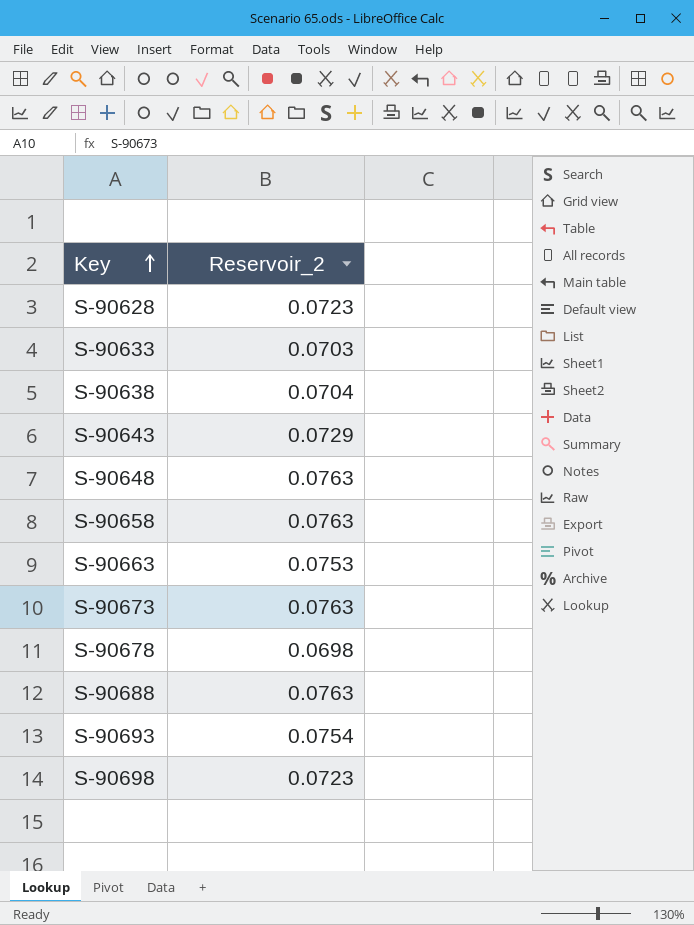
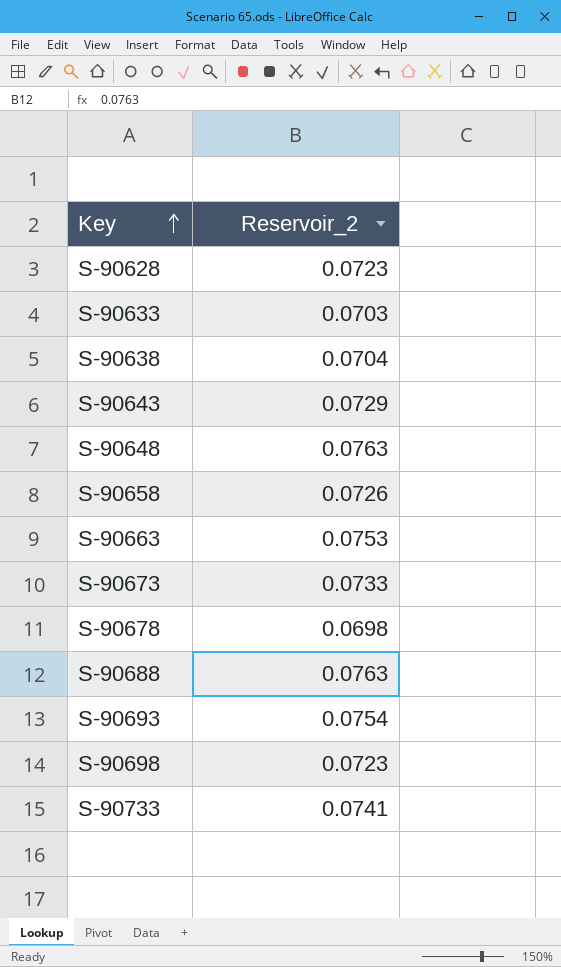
S-90658 | Reservoir_2: 0.0763 -> 0.0726
S-90673 | Reservoir_2: 0.0763 -> 0.0733
row S-90733: none -> 0.0741

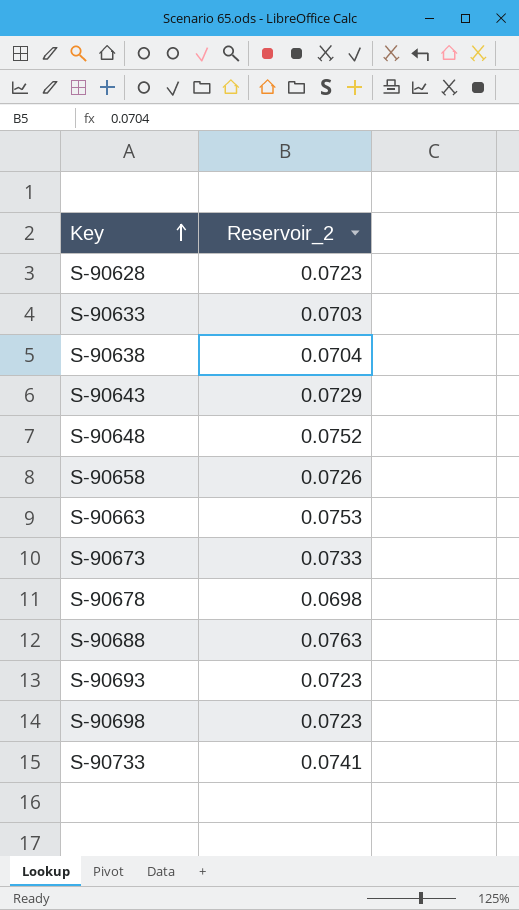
S-90648 | Reservoir_2: 0.0763 -> 0.0752
S-90693 | Reservoir_2: 0.0754 -> 0.0723

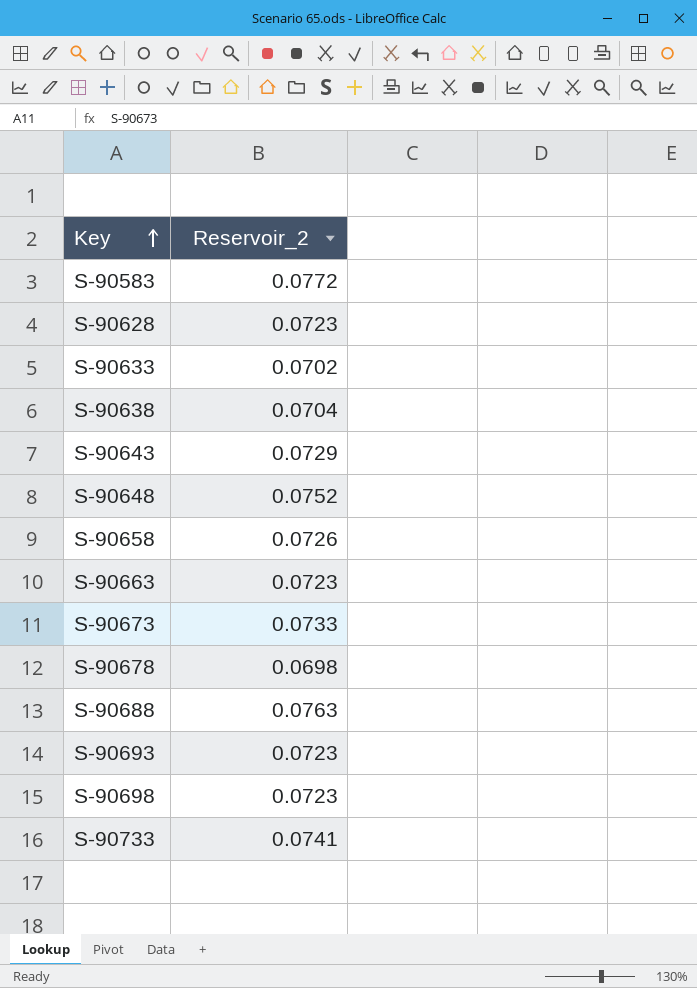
row S-90583: none -> 0.0772
S-90633 | Reservoir_2: 0.0703 -> 0.0702
S-90663 | Reservoir_2: 0.0753 -> 0.0723

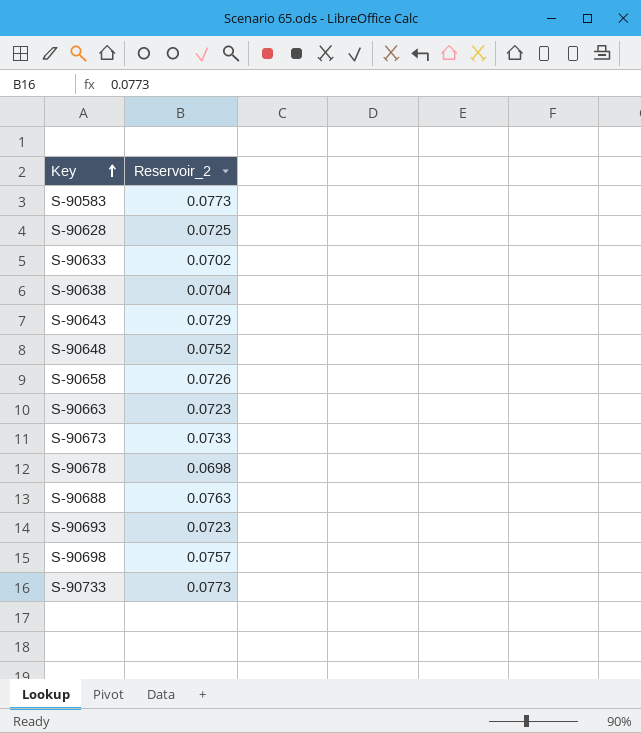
S-90583 | Reservoir_2: 0.0772 -> 0.0773
S-90628 | Reservoir_2: 0.0723 -> 0.0725
S-90698 | Reservoir_2: 0.0723 -> 0.0757
S-90733 | Reservoir_2: 0.0741 -> 0.0773

